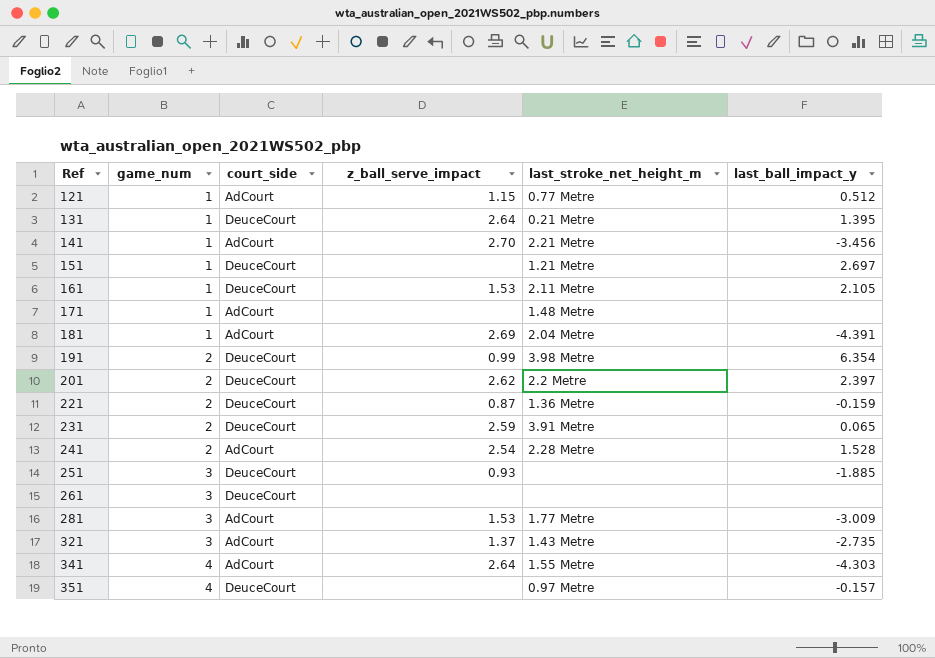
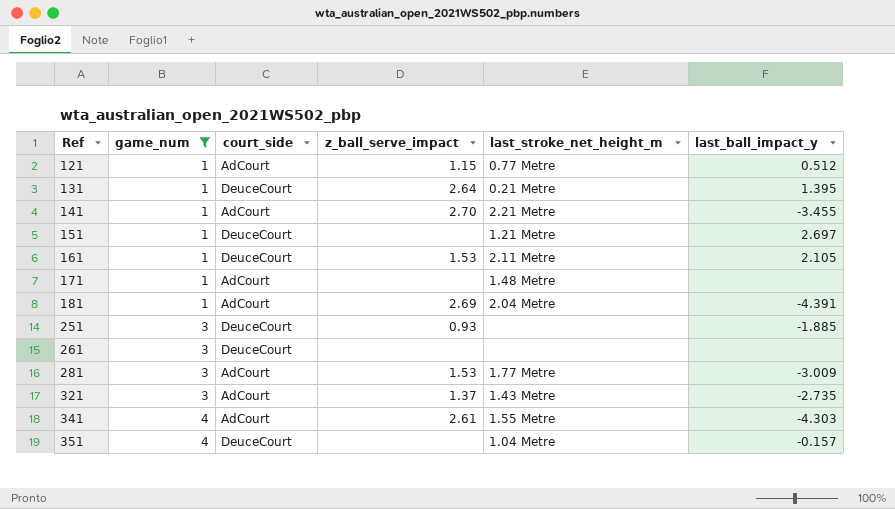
filter: none -> game_num != 2
141 | last_ball_impact_y: -3.456 -> -3.455
341 | z_ball_serve_impact: 2.64 -> 2.61
351 | last_stroke_net_height_m: 0.97 Metre -> 1.04 Metre

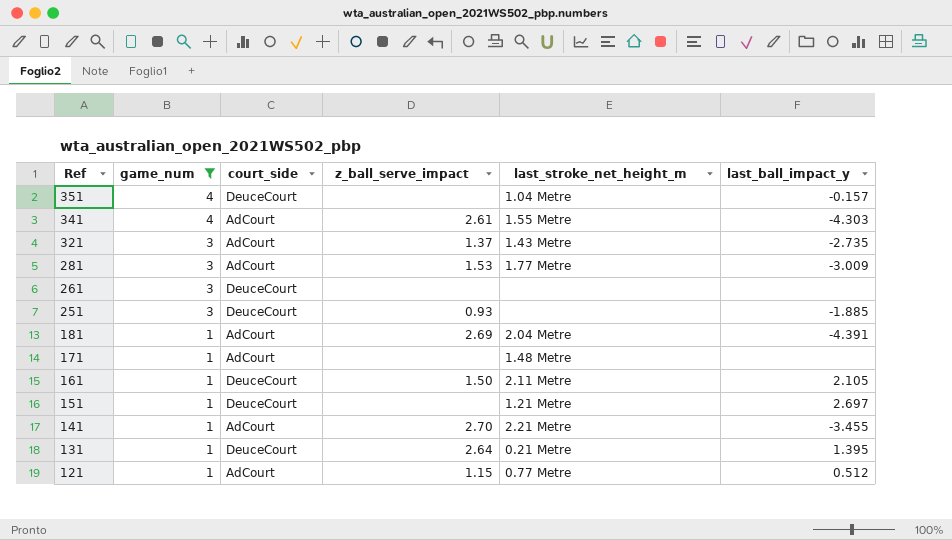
row order: Ref ascending -> Ref descending
161 | z_ball_serve_impact: 1.53 -> 1.50

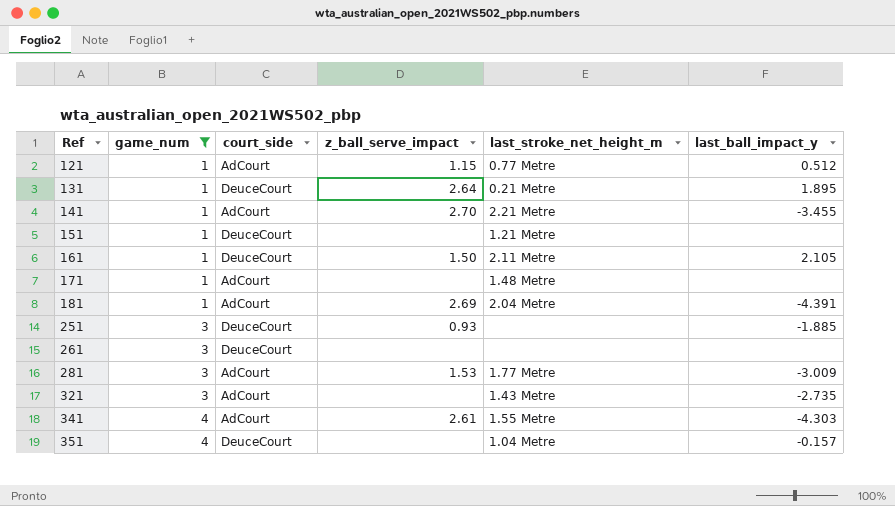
row order: Ref descending -> Ref ascending
131 | last_ball_impact_y: 1.395 -> 1.895
151 | last_ball_impact_y: 2.697 -> none
321 | z_ball_serve_impact: 1.37 -> none

